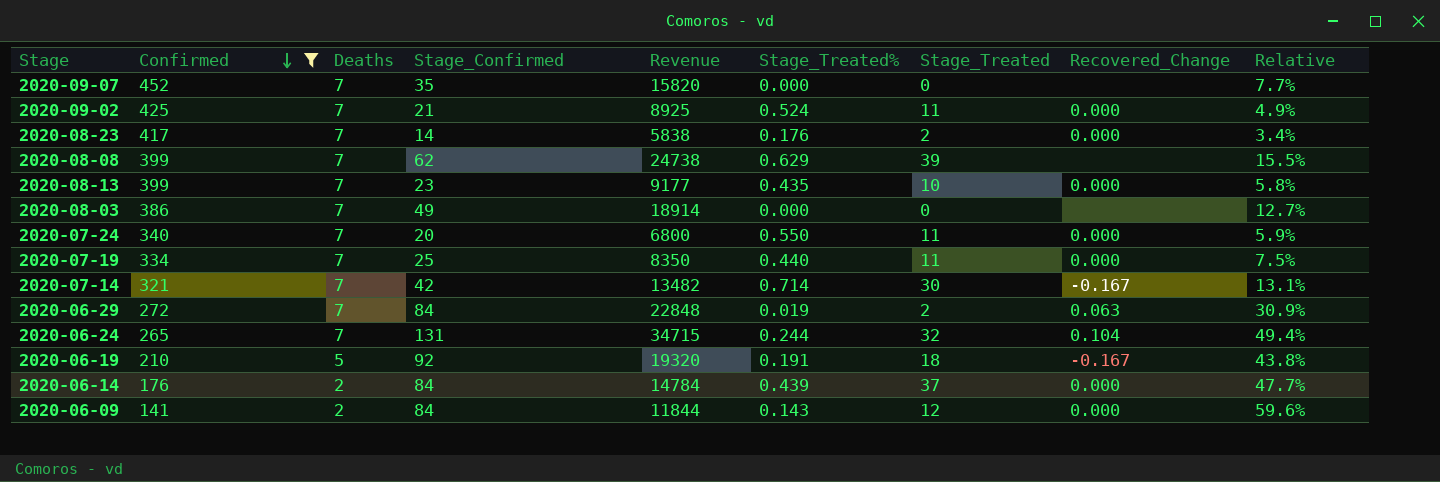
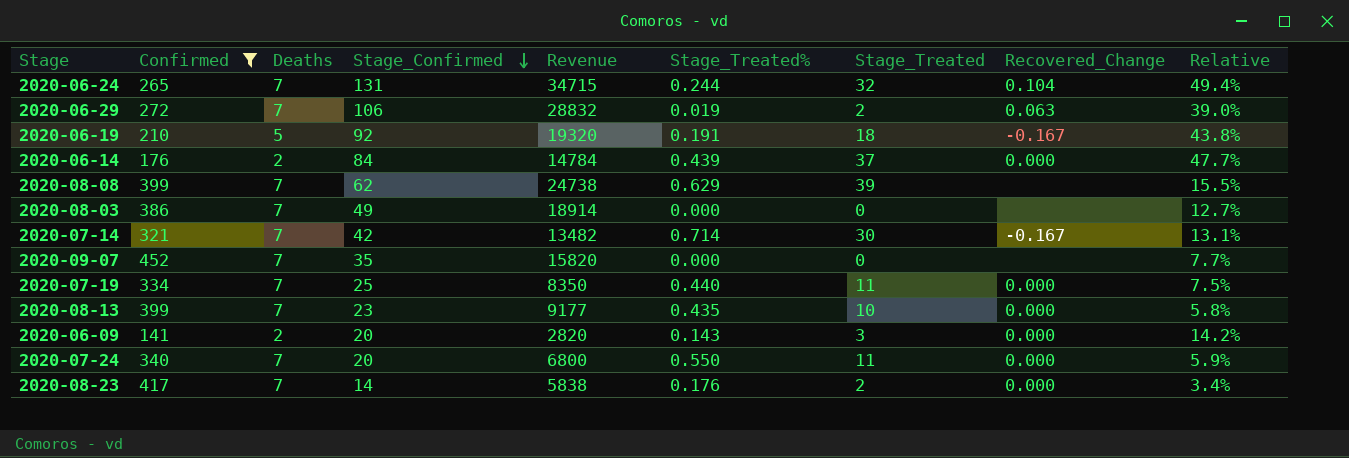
row order: Confirmed descending -> Stage_Confirmed descending
row 2020-09-02: 425 | 7 | 21 | 8925 | 0.524 | 11 | 0.000 | 4.9% -> none
2020-06-29 | Stage_Confirmed: 84 -> 106
2020-06-29 | Revenue: 22848 -> 28832
2020-06-29 | Relative: 30.9% -> 39.0%
2020-06-09 | Stage_Confirmed: 84 -> 20
2020-06-09 | Revenue: 11844 -> 2820
2020-06-09 | Stage_Treated: 12 -> 3
2020-06-09 | Relative: 59.6% -> 14.2%

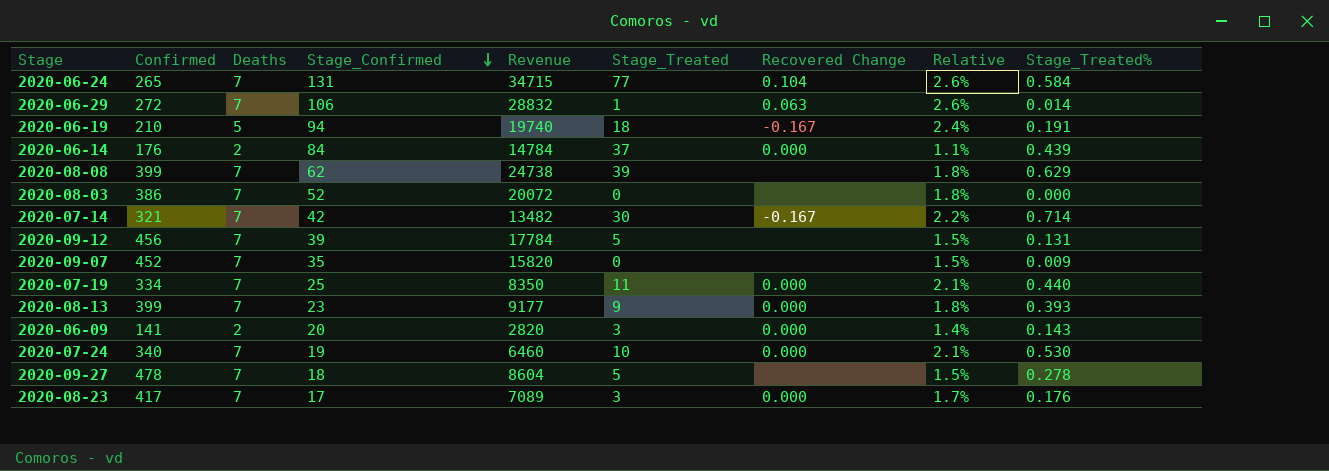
filter: Confirmed <= 452 -> none
column name: Recovered_Change -> Recovered Change
column Relative | formula: [Stage_Confirmed] / [Confirmed] -> [Deaths] / [Confirmed]
column Stage_Treated% | position: 6 -> 9
2020-06-24 | Stage_Treated: 32 -> 77
2020-06-24 | Stage_Treated%: 0.244 -> 0.584
2020-06-29 | Stage_Treated: 2 -> 1
2020-06-29 | Stage_Treated%: 0.019 -> 0.014
2020-06-19 | Stage_Confirmed: 92 -> 94
2020-06-19 | Revenue: 19320 -> 19740
2020-08-03 | Stage_Confirmed: 49 -> 52
2020-08-03 | Revenue: 18914 -> 20072
2020-09-07 | Stage_Treated%: 0.000 -> 0.009
2020-08-13 | Stage_Treated: 10 -> 9
2020-08-13 | Stage_Treated%: 0.435 -> 0.393
2020-07-24 | Stage_Confirmed: 20 -> 19
2020-07-24 | Revenue: 6800 -> 6460
2020-07-24 | Stage_Treated: 11 -> 10
2020-07-24 | Stage_Treated%: 0.550 -> 0.530
2020-08-23 | Stage_Confirmed: 14 -> 17
2020-08-23 | Revenue: 5838 -> 7089
2020-08-23 | Stage_Treated: 2 -> 3

